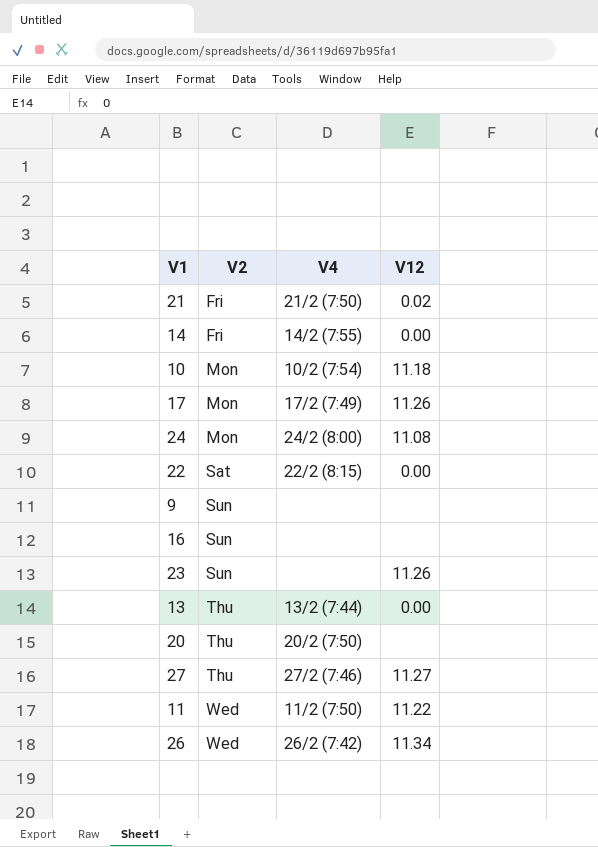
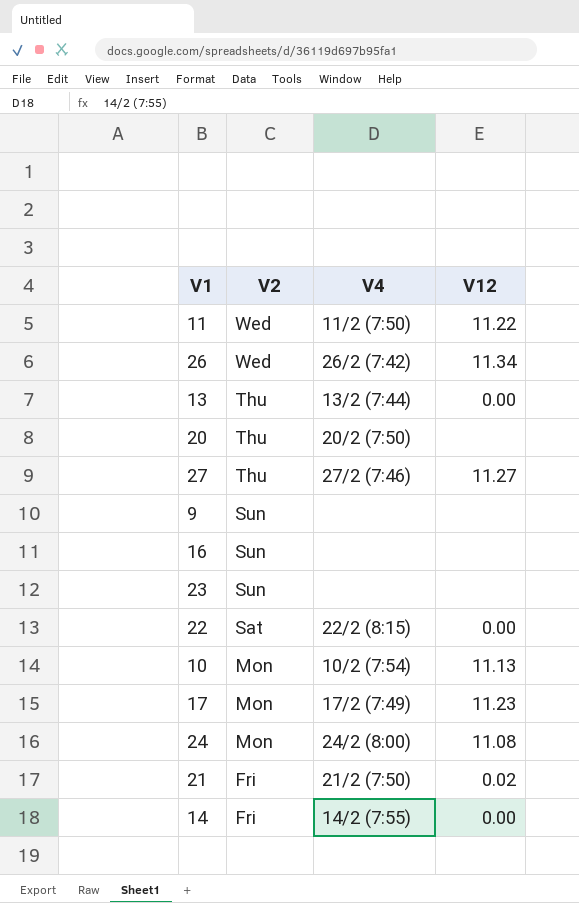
row order: V2 ascending -> V2 descending
23 | V12: 11.26 -> none
10 | V12: 11.18 -> 11.13
17 | V12: 11.26 -> 11.23

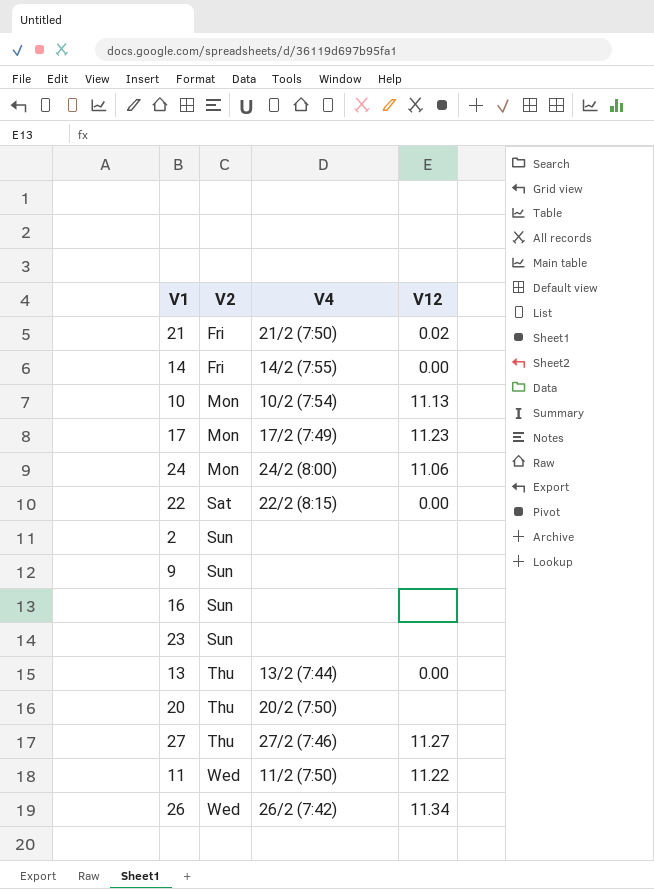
row order: V2 descending -> V2 ascending
24 | V12: 11.08 -> 11.06
row 2: none -> Sun | none | none

